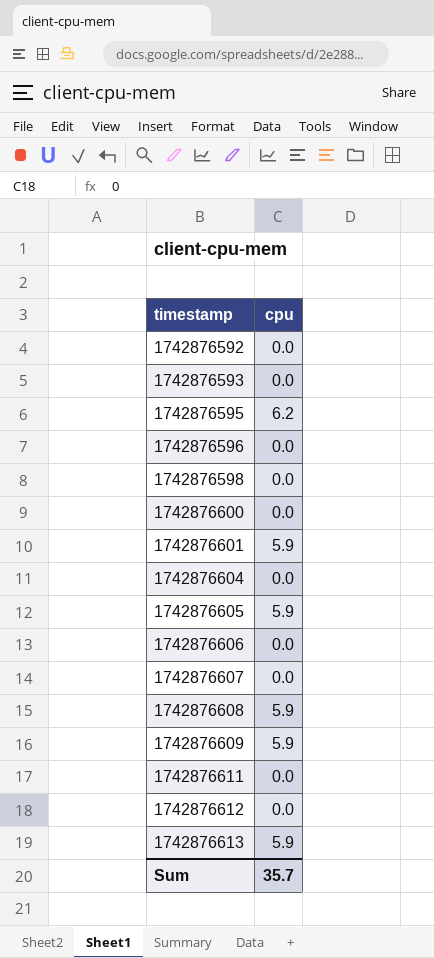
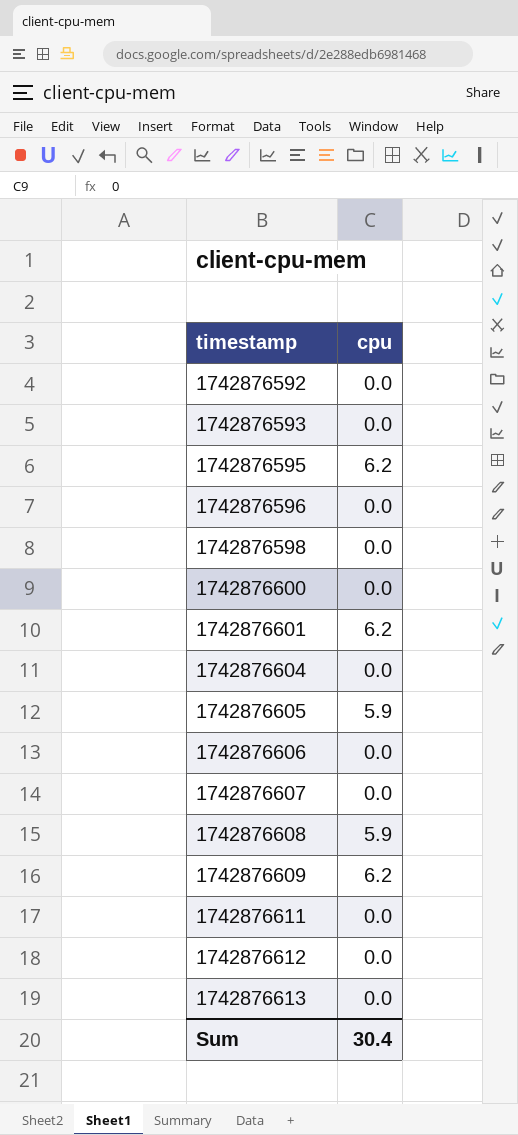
1742876601 | cpu: 5.9 -> 6.2
1742876609 | cpu: 5.9 -> 6.2
1742876613 | cpu: 5.9 -> 0.0
Sum | cpu: 35.7 -> 30.4

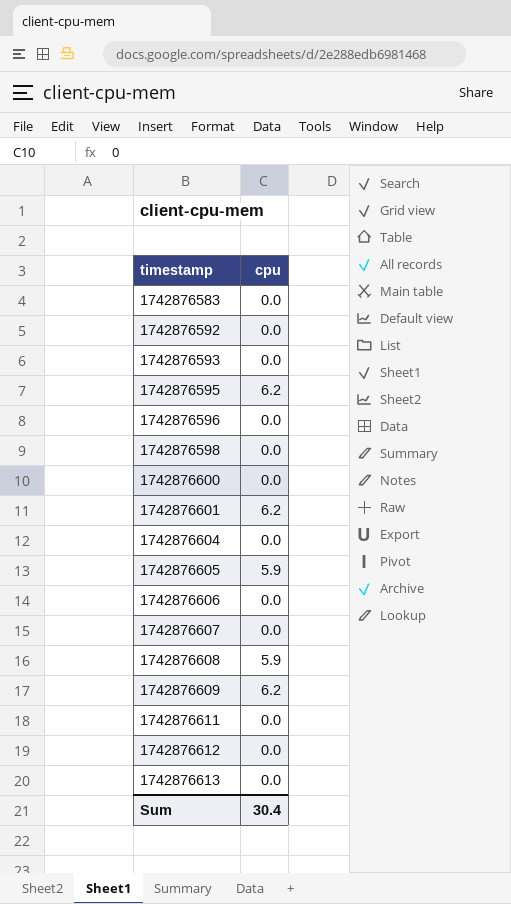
row 1742876583: none -> 0.0

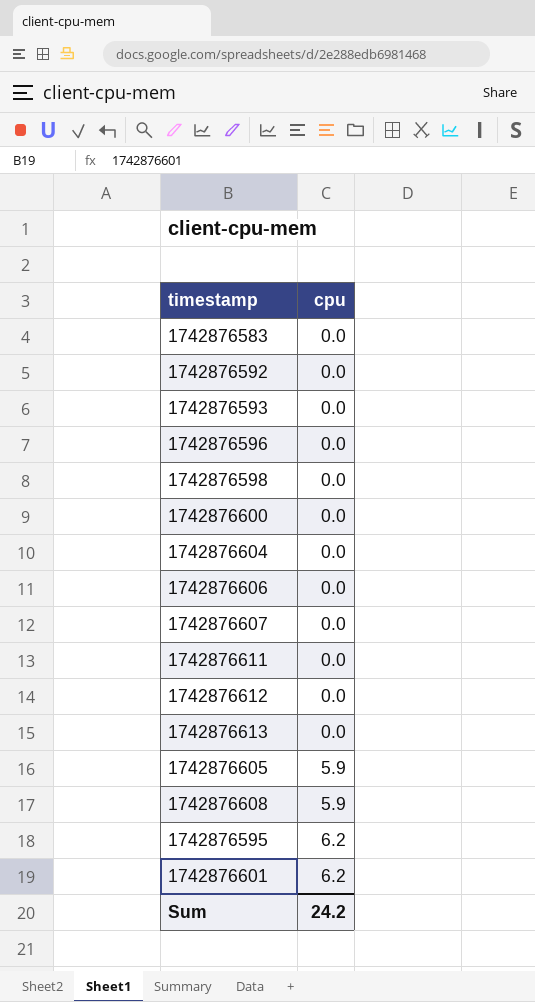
row order: timestamp ascending -> cpu ascending
row 1742876609: 6.2 -> none
Sum | cpu: 30.4 -> 24.2

